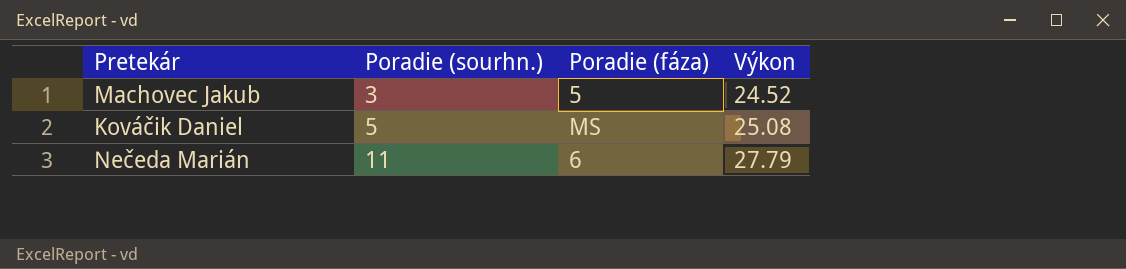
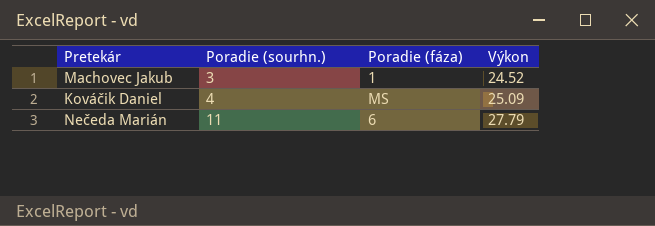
Machovec Jakub | Poradie (fáza): 5 -> 1
Kováčik Daniel | Poradie (sourhn.): 5 -> 4
Kováčik Daniel | Výkon: 25.08 -> 25.09

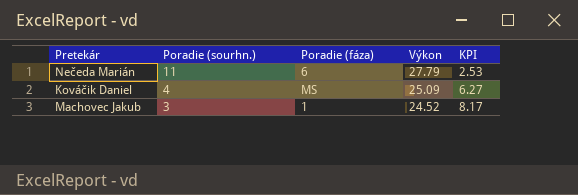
row order: Poradie (sourhn.) ascending -> Poradie (sourhn.) descending
column KPI | formula: none -> [Výkon] / [Poradie (sourhn.)]

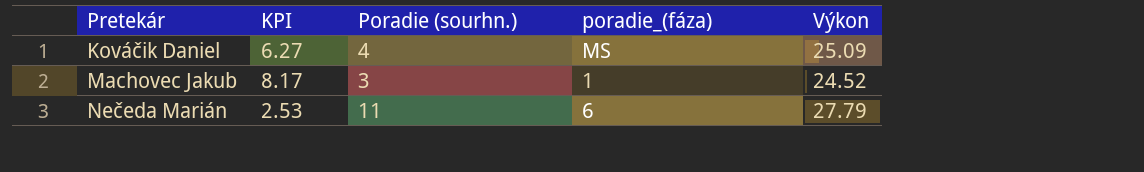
row order: Poradie (sourhn.) descending -> Pretekár ascending
column KPI | position: 5 -> 2
column name: Poradie (fáza) -> poradie_(fáza)

